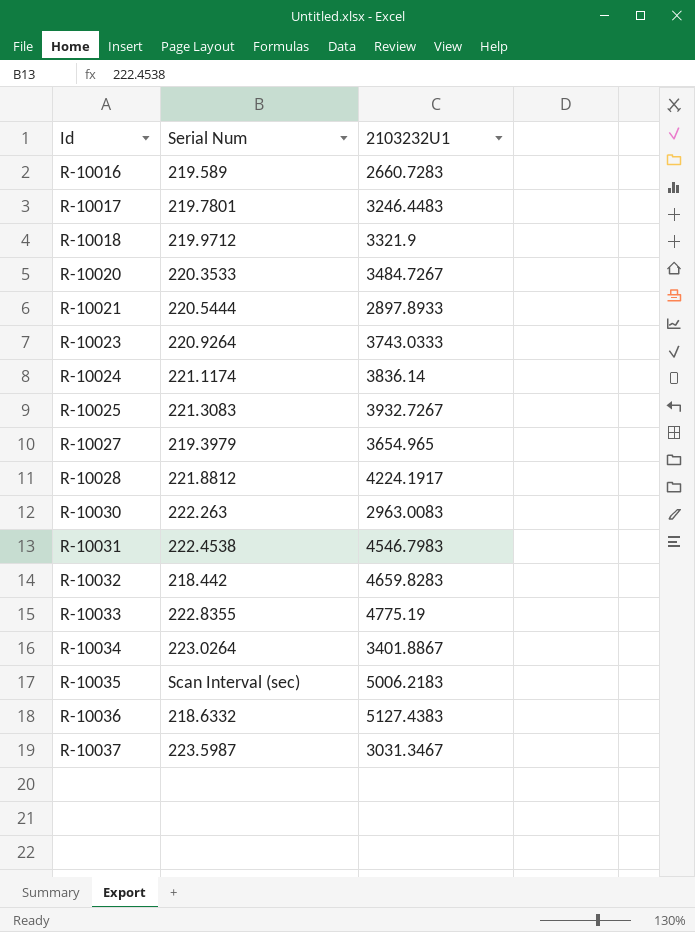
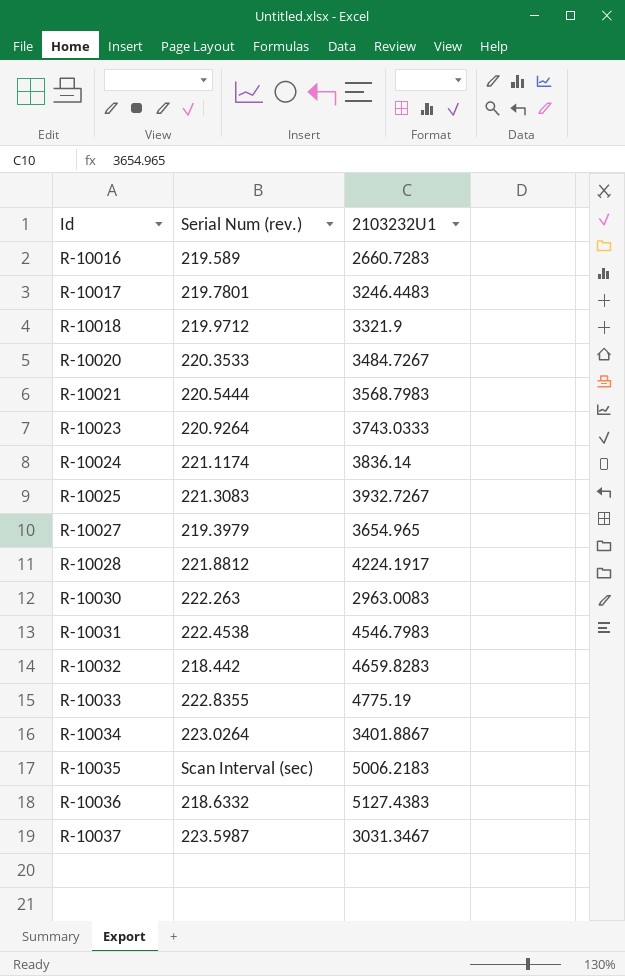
column name: Serial Num -> Serial Num (rev.)
R-10021 | 2103232U1: 2897.8933 -> 3568.7983

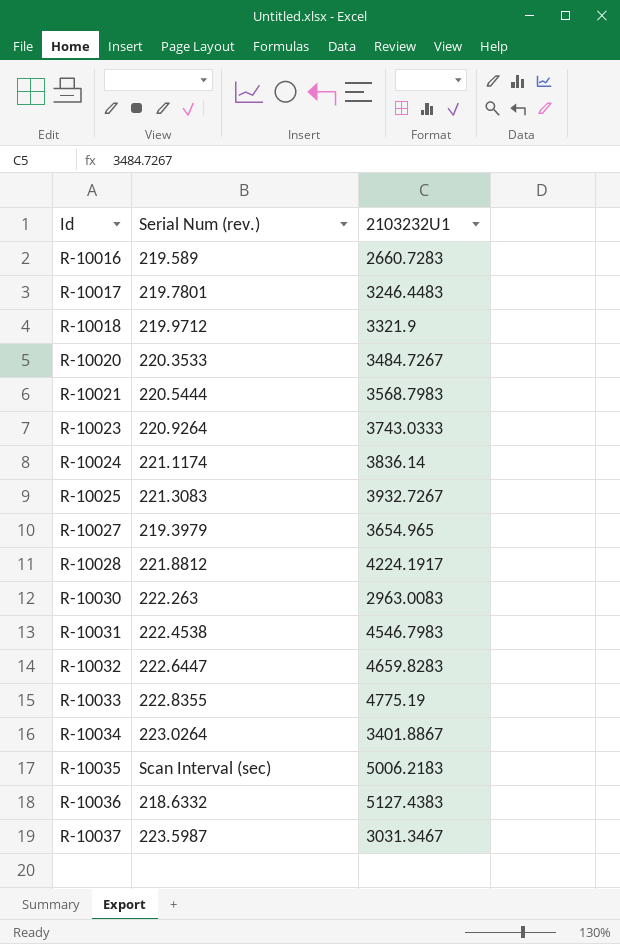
R-10032 | Serial Num (rev.): 218.442 -> 222.6447

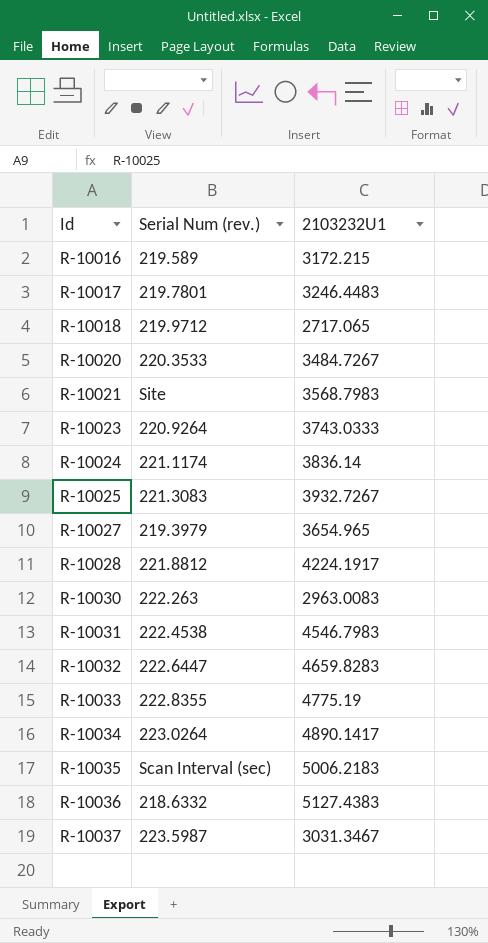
R-10016 | 2103232U1: 2660.7283 -> 3172.215
R-10018 | 2103232U1: 3321.9 -> 2717.065
R-10021 | Serial Num (rev.): 220.5444 -> Site
R-10034 | 2103232U1: 3401.8867 -> 4890.1417

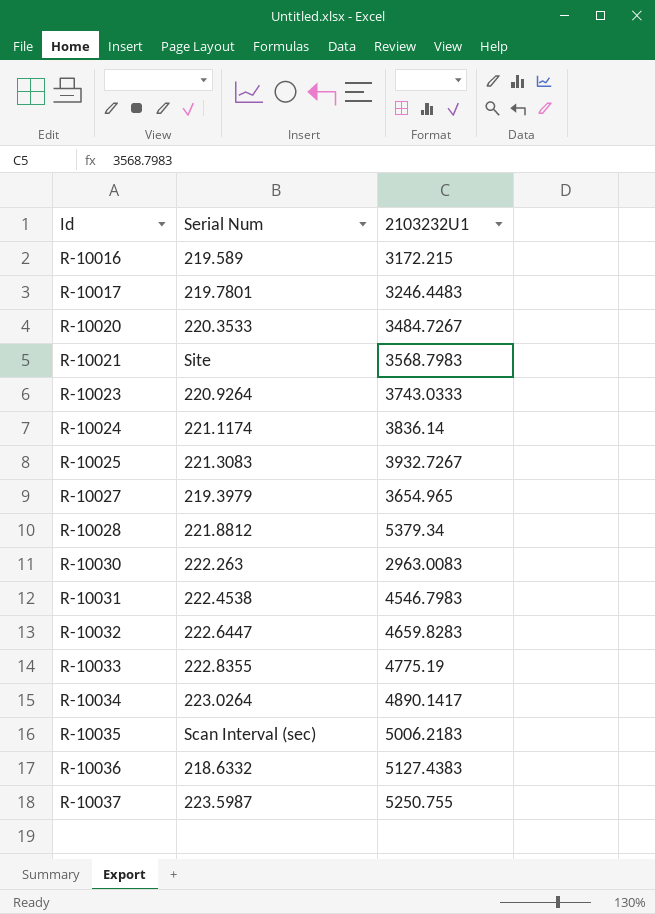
column name: Serial Num (rev.) -> Serial Num
row R-10018: 219.9712 | 2717.065 -> none
R-10028 | 2103232U1: 4224.1917 -> 5379.34
R-10037 | 2103232U1: 3031.3467 -> 5250.755

